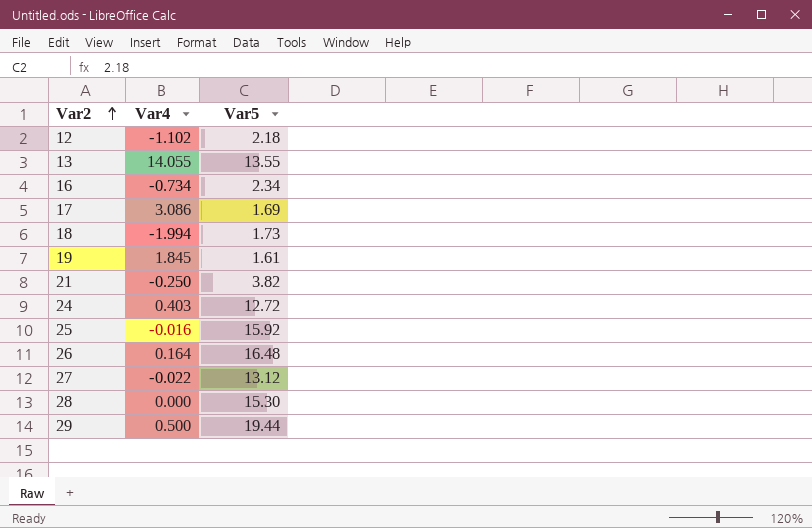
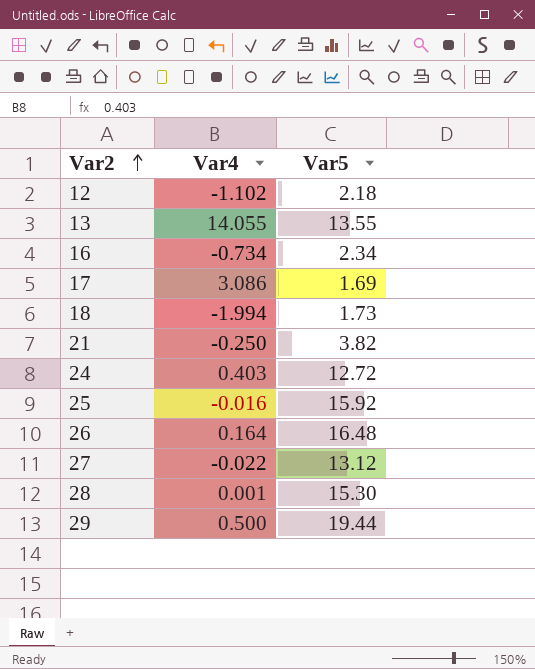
row 19: 1.845 | 1.61 -> none
28 | Var4: 0.000 -> 0.001

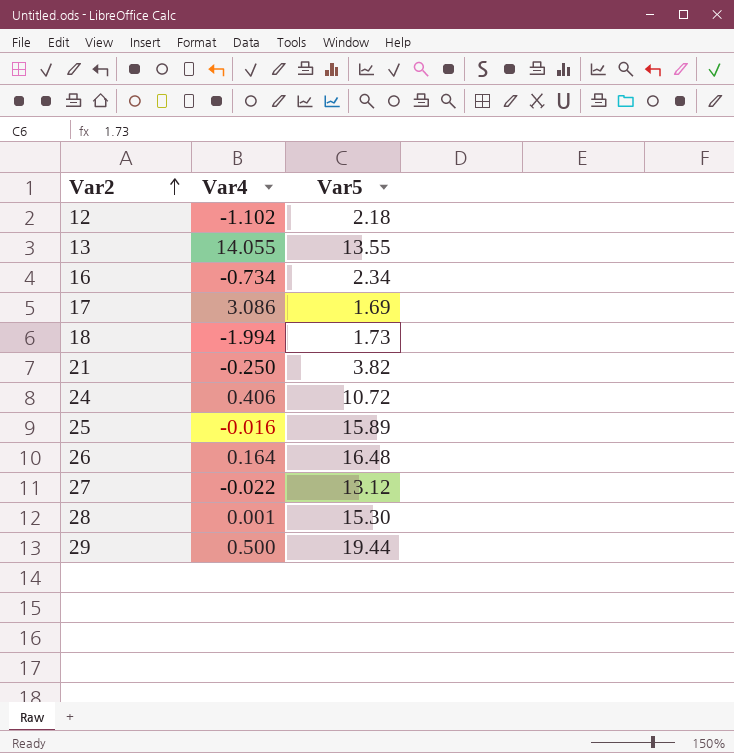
24 | Var4: 0.403 -> 0.406
24 | Var5: 12.72 -> 10.72
25 | Var5: 15.92 -> 15.89

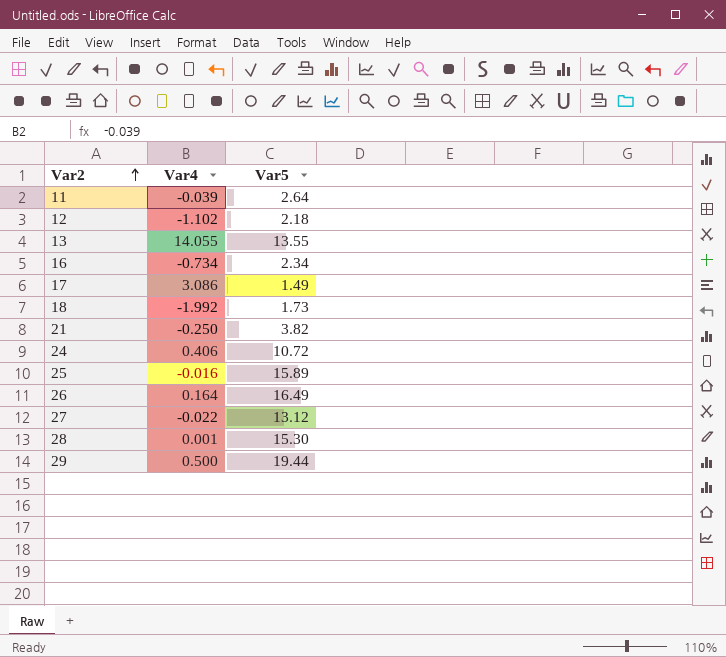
row 11: none -> -0.039 | 2.64
17 | Var5: 1.69 -> 1.49
18 | Var4: -1.994 -> -1.992
26 | Var5: 16.48 -> 16.49

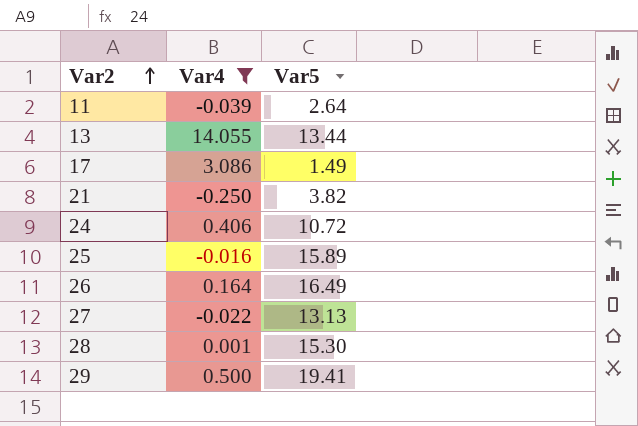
filter: none -> Var4 >= -0.250
13 | Var5: 13.55 -> 13.44
27 | Var5: 13.12 -> 13.13
29 | Var5: 19.44 -> 19.41

